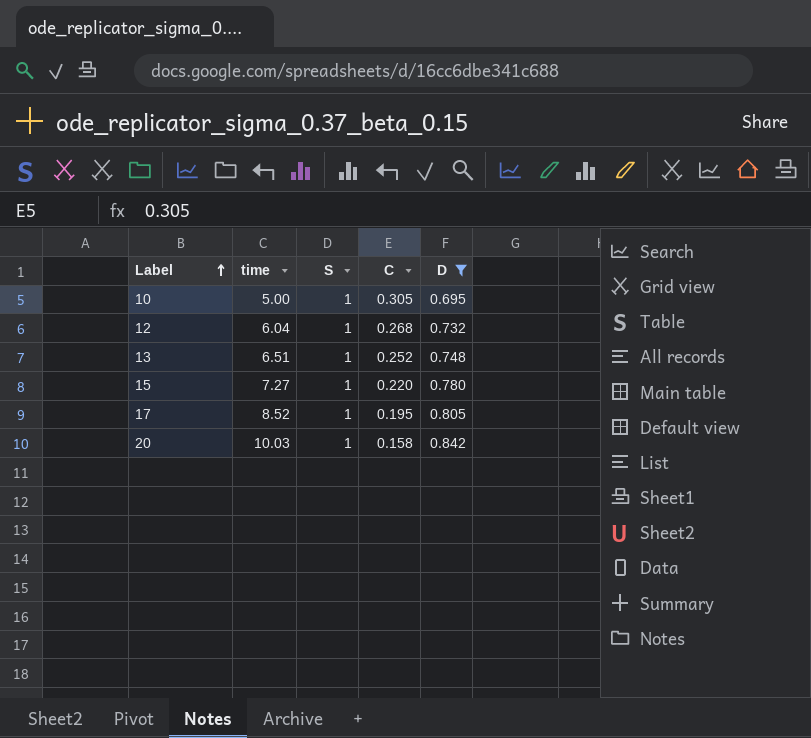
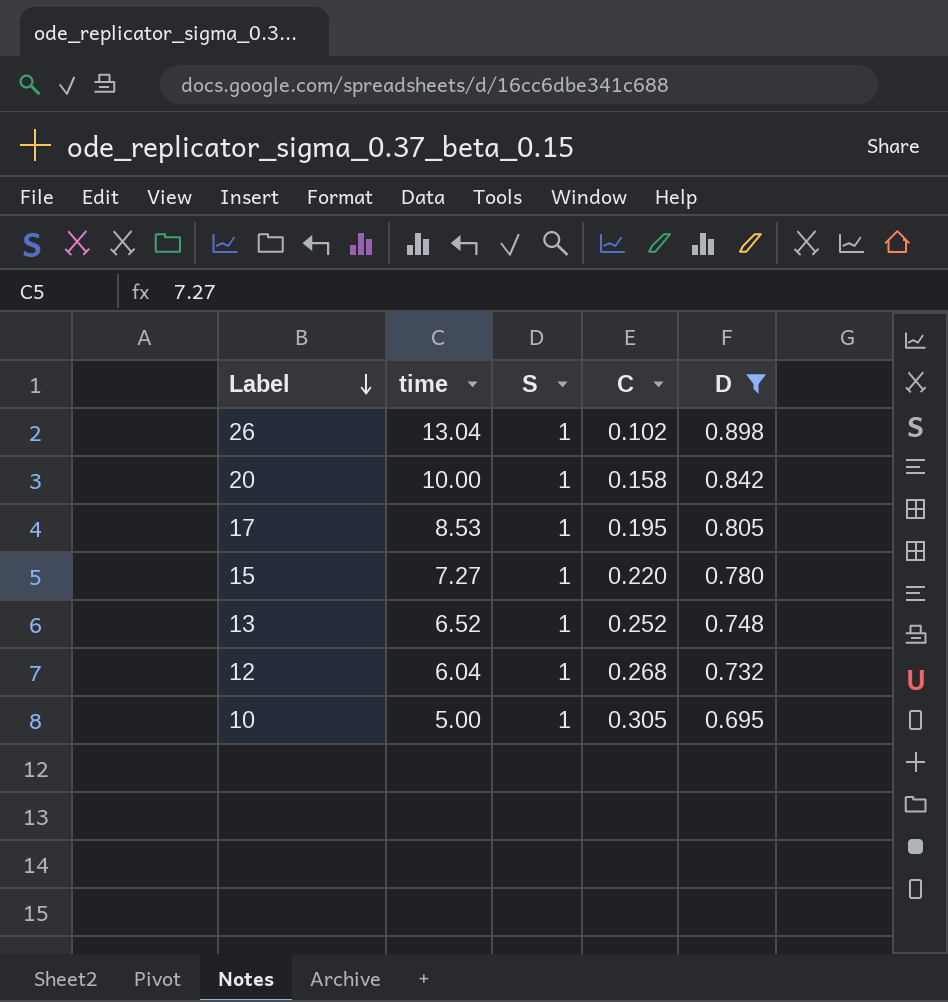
row order: Label ascending -> Label descending
row 26: none -> 13.04 | 1 | 0.102 | 0.898
20 | time: 10.03 -> 10.00
17 | time: 8.52 -> 8.53
13 | time: 6.51 -> 6.52

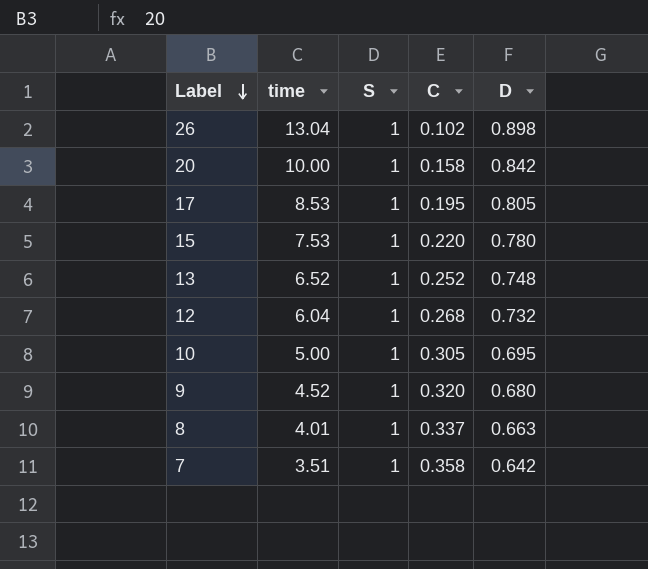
filter: D >= 0.695 -> none
15 | time: 7.27 -> 7.53

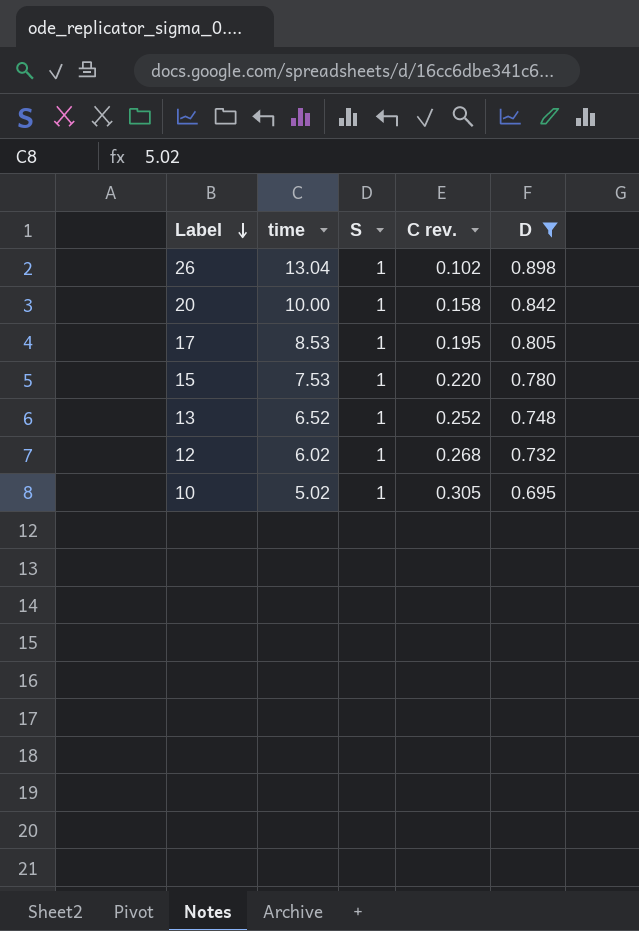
filter: none -> D >= 0.695
column name: C -> C rev.
12 | time: 6.04 -> 6.02
10 | time: 5.00 -> 5.02

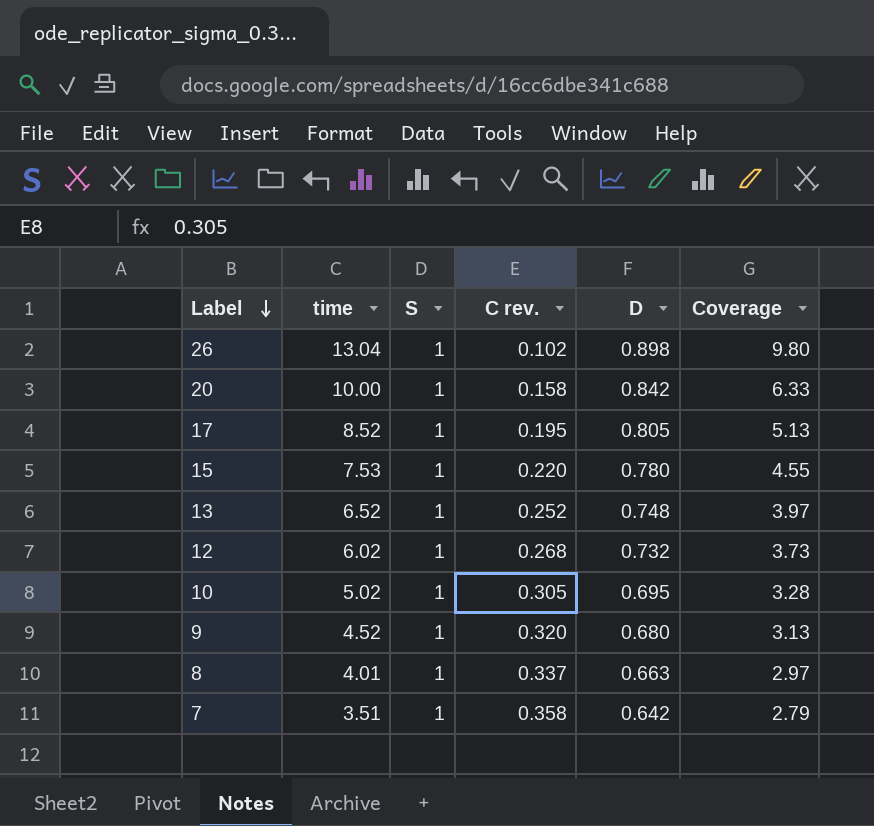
filter: D >= 0.695 -> none
column Coverage | formula: none -> [S] / [C rev.]
17 | time: 8.53 -> 8.52

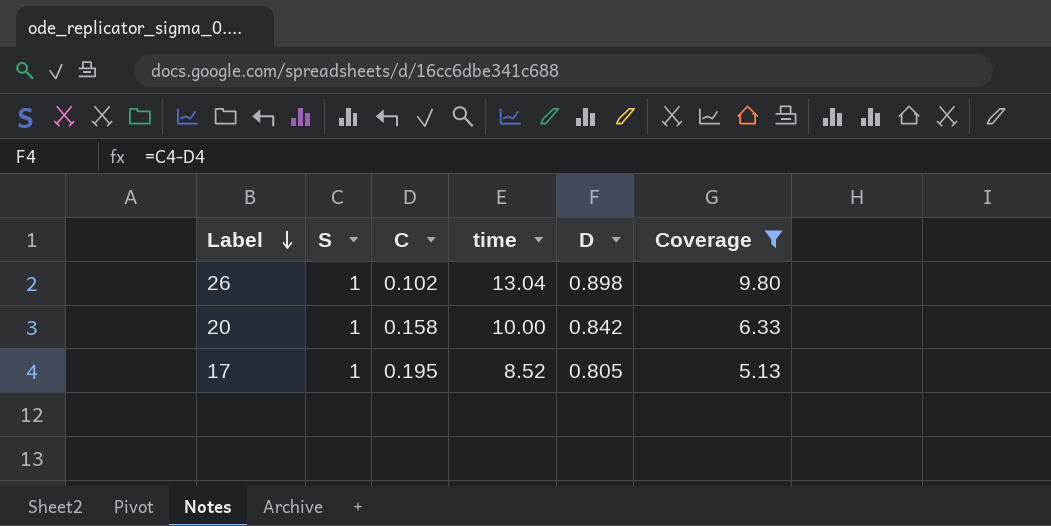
filter: none -> Coverage >= 5.13
column name: C rev. -> C
column time | position: 2 -> 4

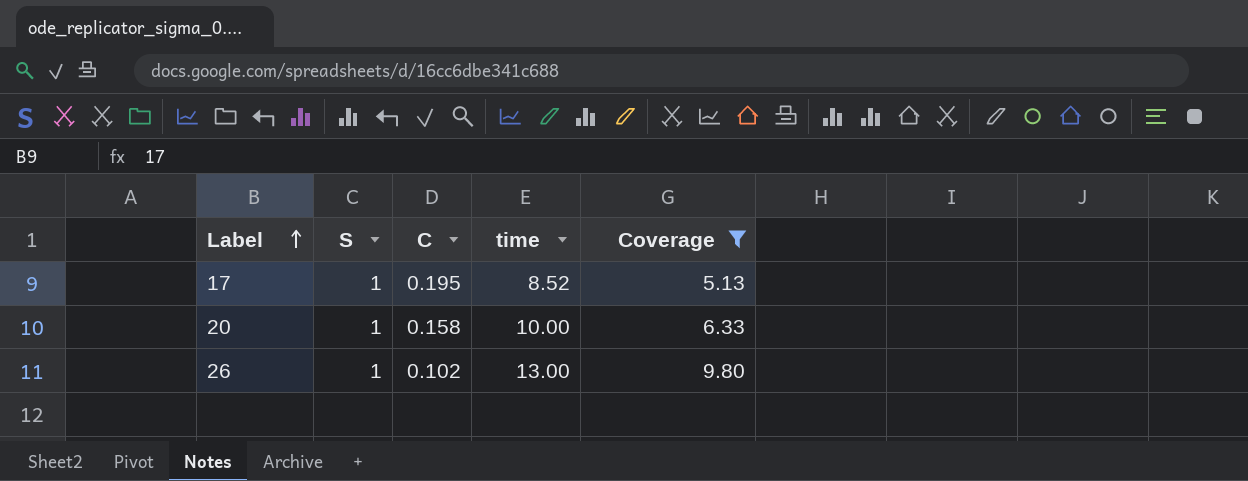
row order: Label descending -> Label ascending
column D | formula: [S] - [C] -> none
26 | time: 13.04 -> 13.00

